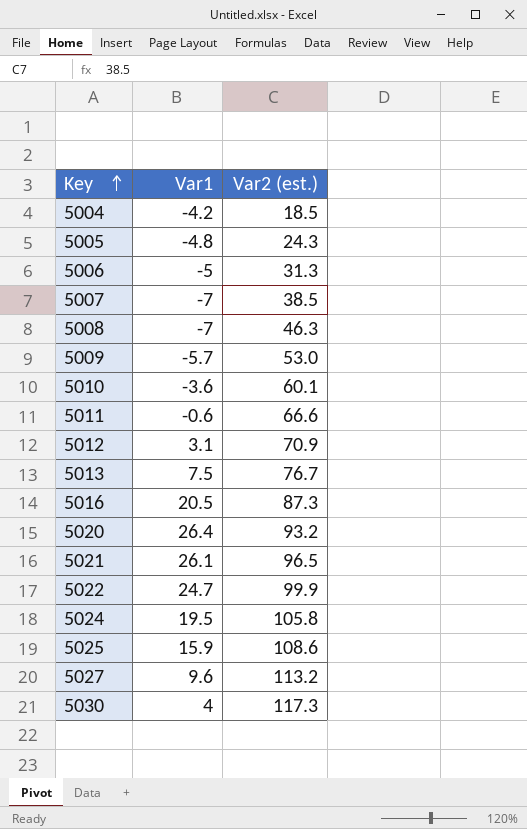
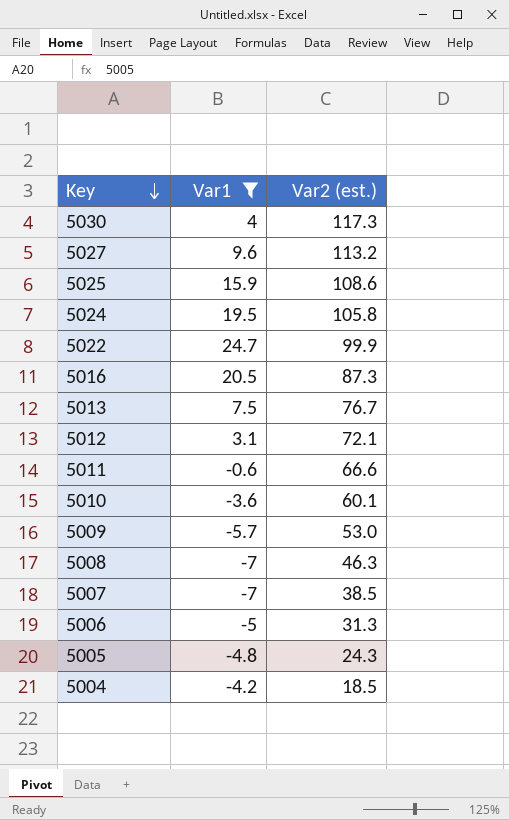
filter: none -> Var1 <= 24.7
row order: Key ascending -> Key descending
5012 | Var2 (est.): 70.9 -> 72.1

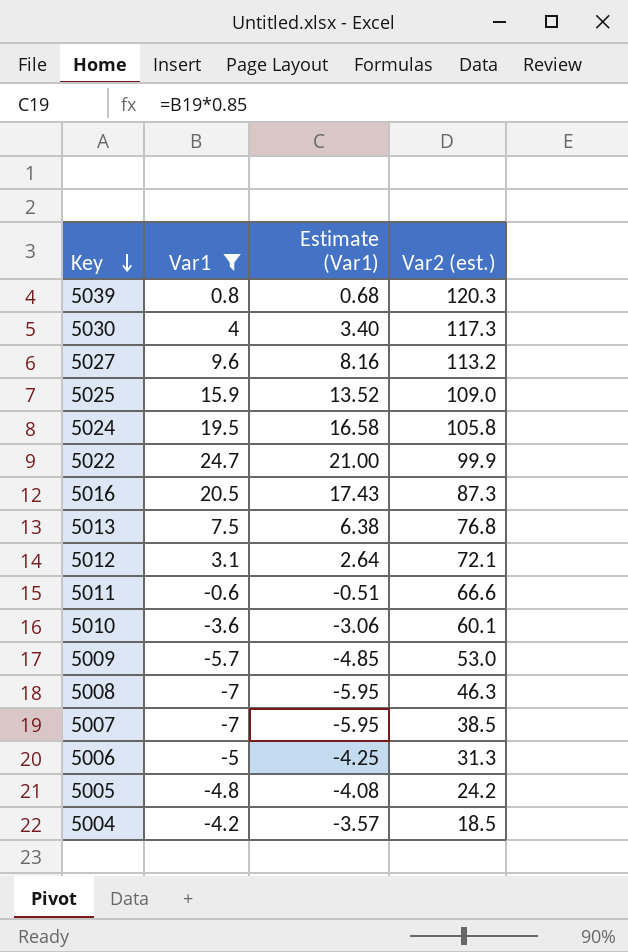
column Estimate (Var1) | formula: none -> [Var1] * 0.85
row 5039: none -> 0.8 | 0.68 | 120.3
5025 | Var2 (est.): 108.6 -> 109.0
5013 | Var2 (est.): 76.7 -> 76.8
5005 | Var2 (est.): 24.3 -> 24.2

